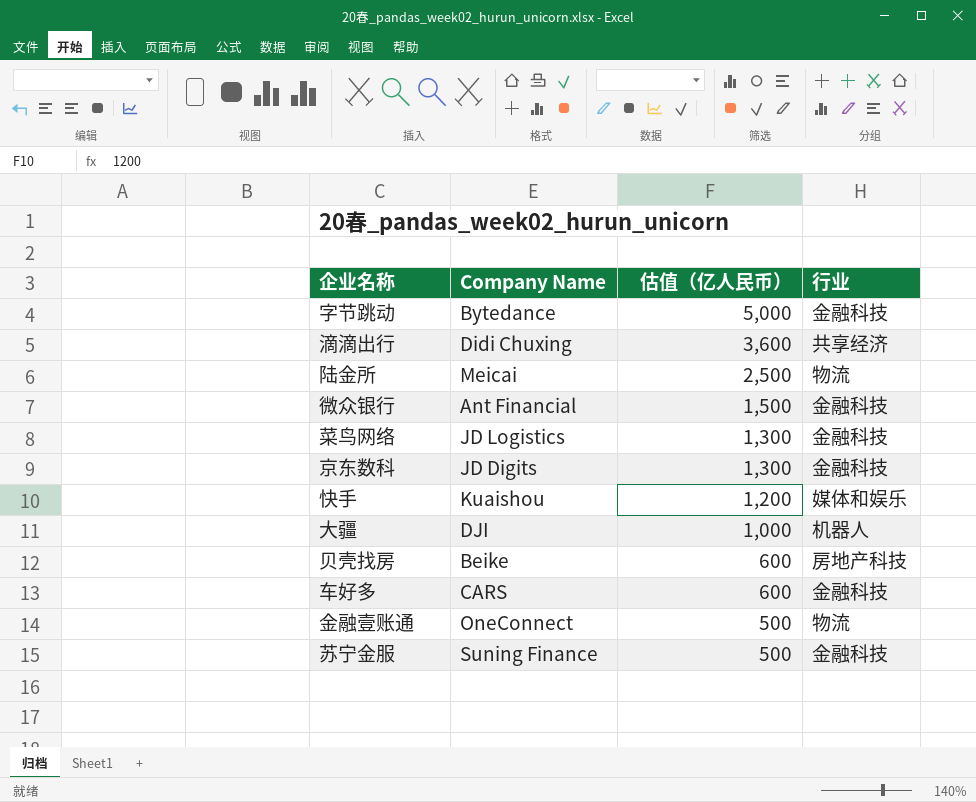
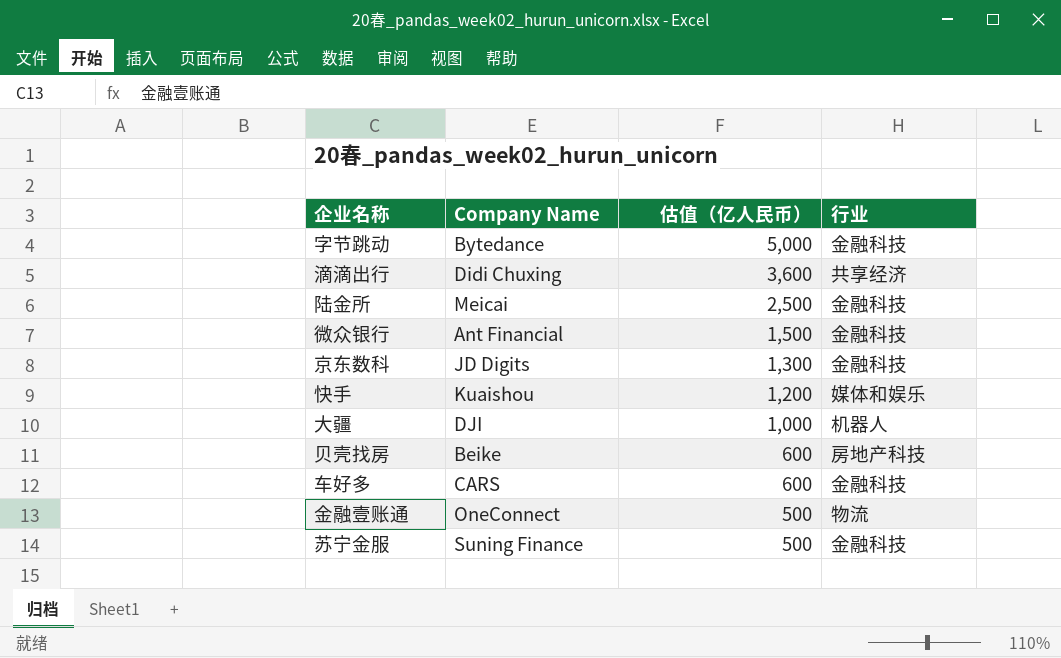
row 菜鸟网络: JD Logistics | 1,300 | 金融科技 -> none
陆金所 | 行业: 物流 -> 金融科技

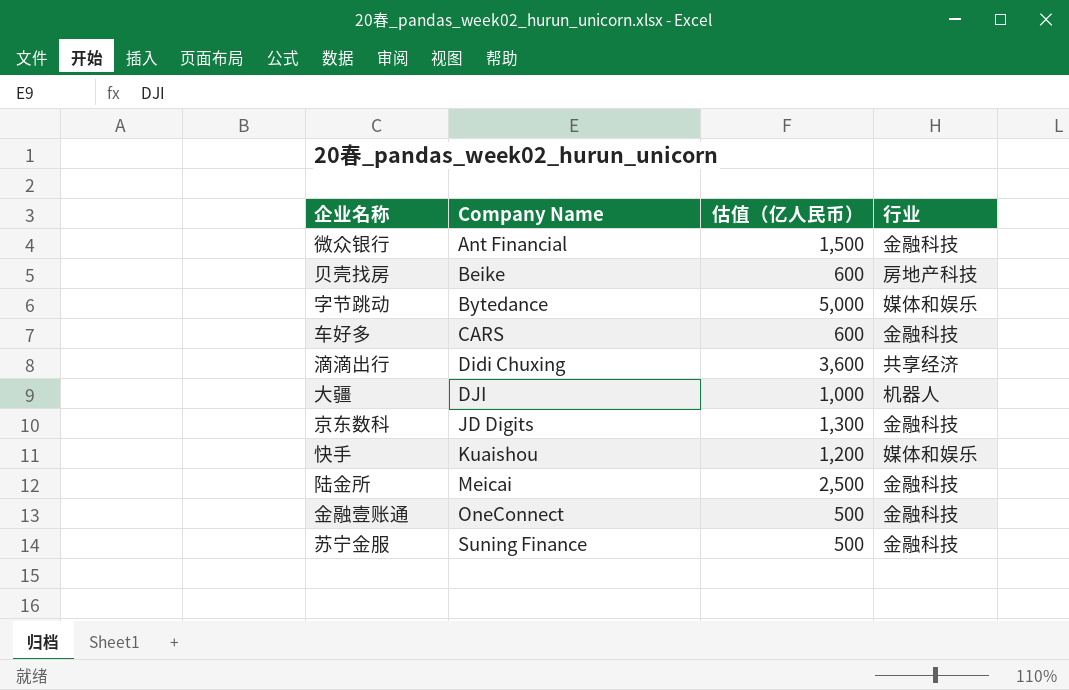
row order: 估值（亿人民币） descending -> Company Name ascending
字节跳动 | 行业: 金融科技 -> 媒体和娱乐
金融壹账通 | 行业: 物流 -> 金融科技

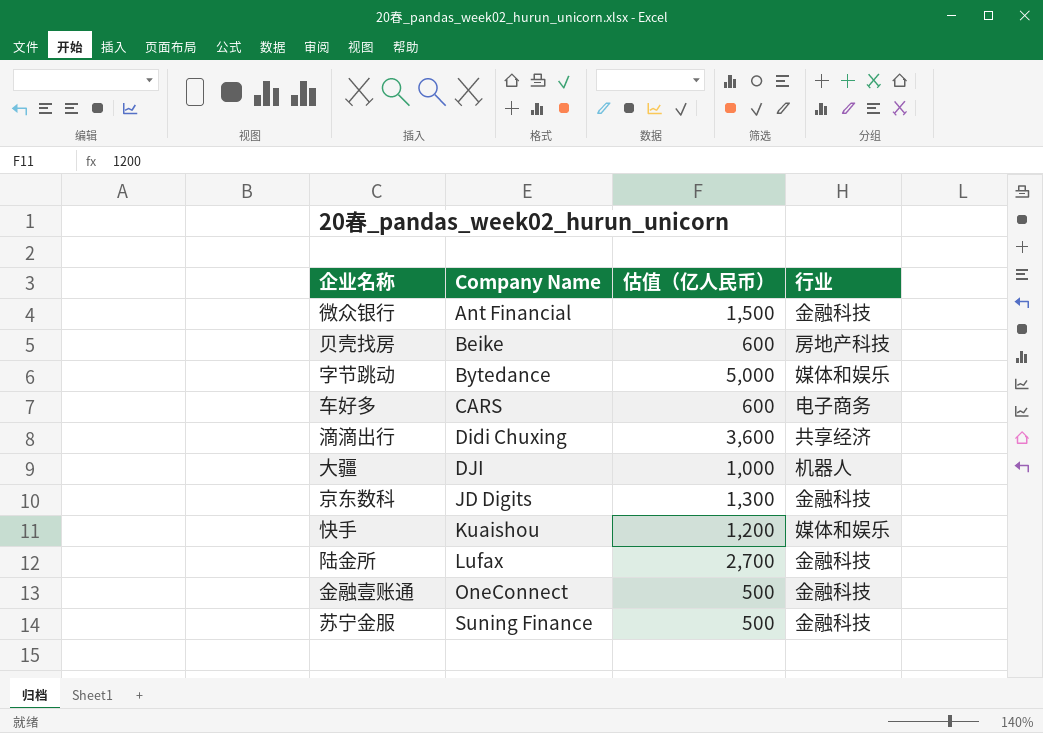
车好多 | 行业: 金融科技 -> 电子商务
陆金所 | Company Name: Meicai -> Lufax
陆金所 | 估值（亿人民币）: 2,500 -> 2,700

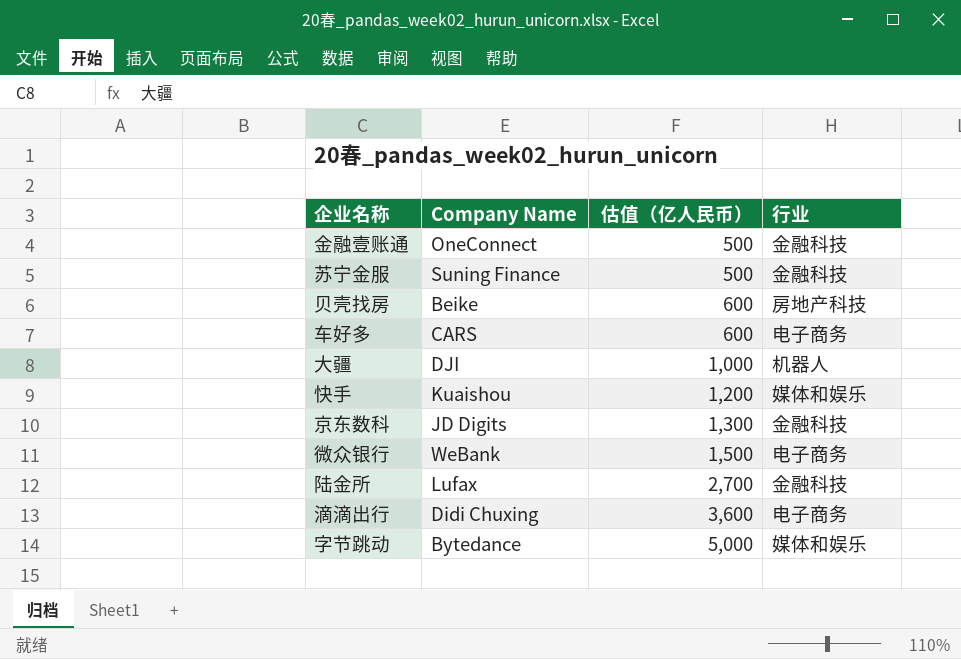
row order: Company Name ascending -> 估值（亿人民币） ascending
微众银行 | Company Name: Ant Financial -> WeBank
微众银行 | 行业: 金融科技 -> 电子商务
滴滴出行 | 行业: 共享经济 -> 电子商务

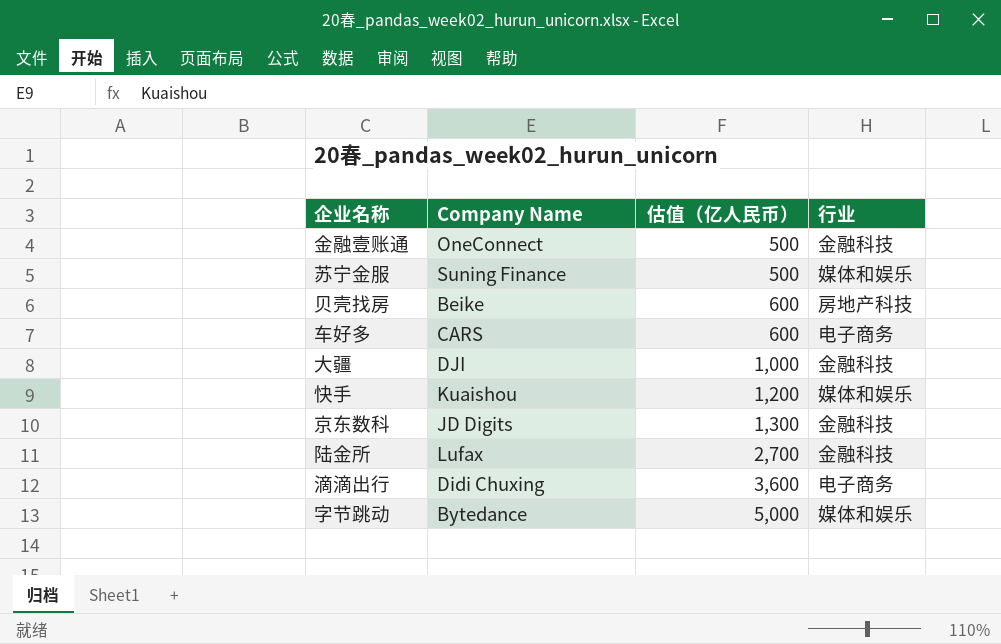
row 微众银行: WeBank | 1,500 | 电子商务 -> none
苏宁金服 | 行业: 金融科技 -> 媒体和娱乐
大疆 | 行业: 机器人 -> 金融科技

